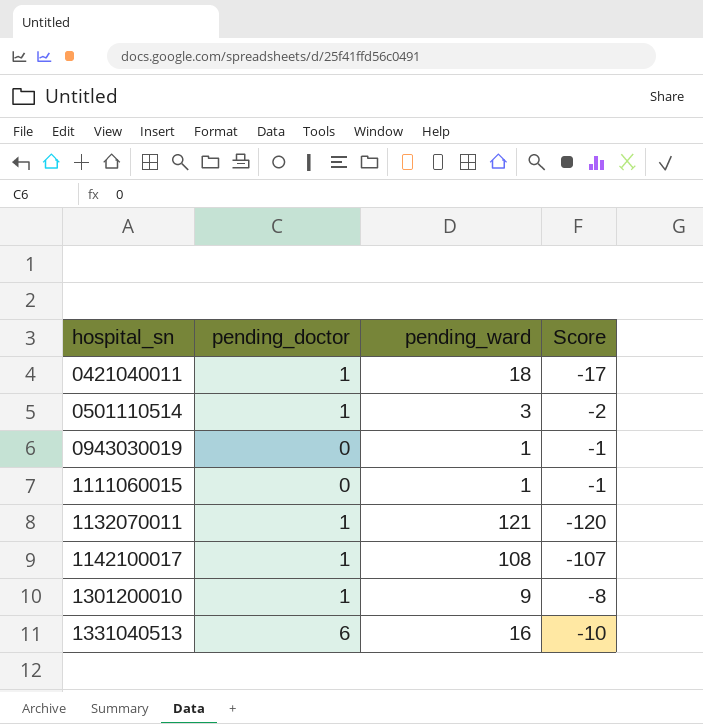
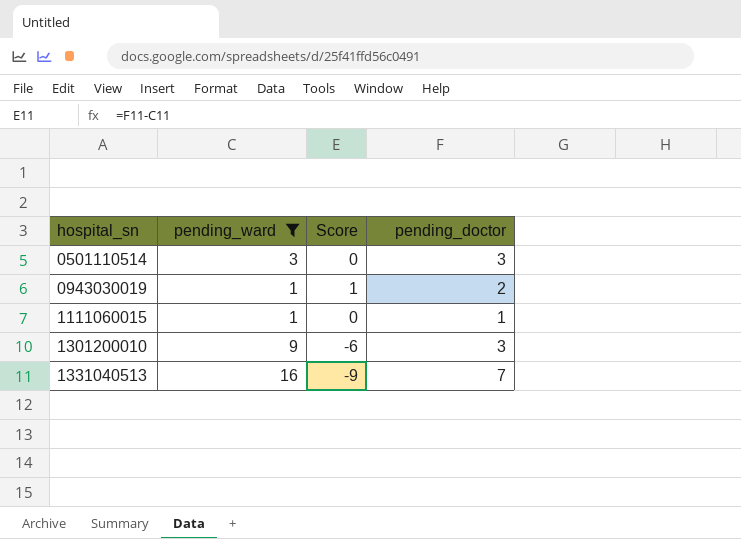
filter: none -> pending_ward <= 16
column pending_doctor | position: 2 -> 4
0501110514 | Score: -2 -> 0
0501110514 | pending_doctor: 1 -> 3
0943030019 | Score: -1 -> 1
0943030019 | pending_doctor: 0 -> 2
1111060015 | Score: -1 -> 0
1111060015 | pending_doctor: 0 -> 1
1301200010 | Score: -8 -> -6
1301200010 | pending_doctor: 1 -> 3
1331040513 | Score: -10 -> -9
1331040513 | pending_doctor: 6 -> 7

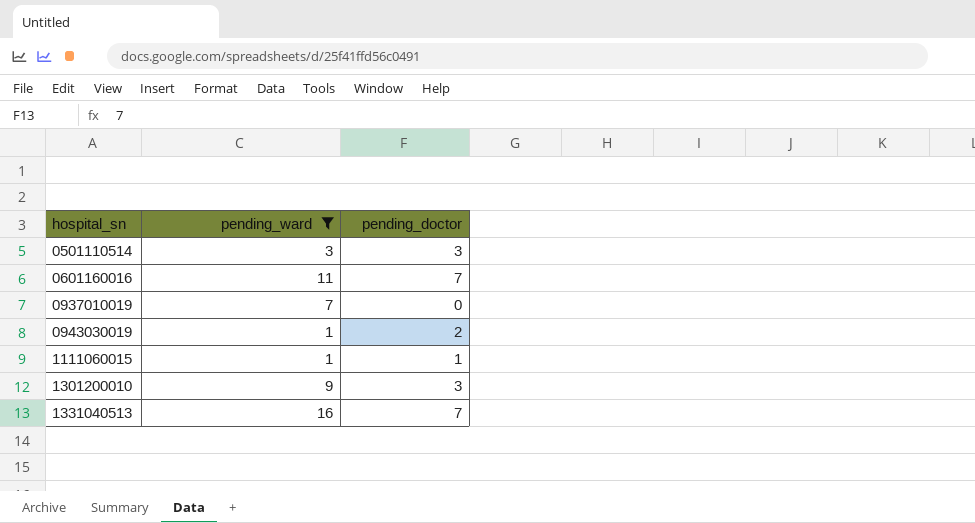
column Score | formula: [pending_doctor] - [pending_ward] -> none
row 0601160016: none -> 11 | 7
row 0937010019: none -> 7 | 0

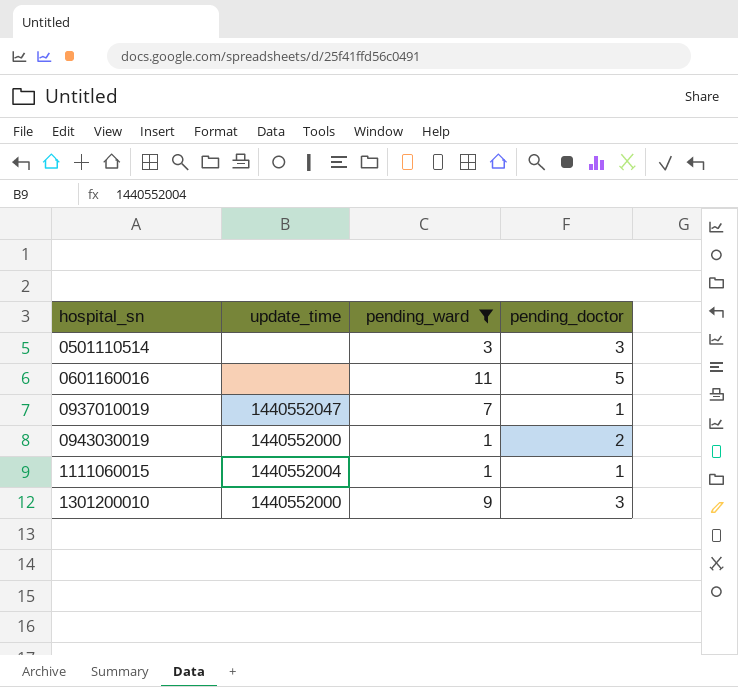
column update_time | position: none -> 2
row 1331040513: 16 | 7 -> none
0601160016 | pending_doctor: 7 -> 5
0937010019 | pending_doctor: 0 -> 1

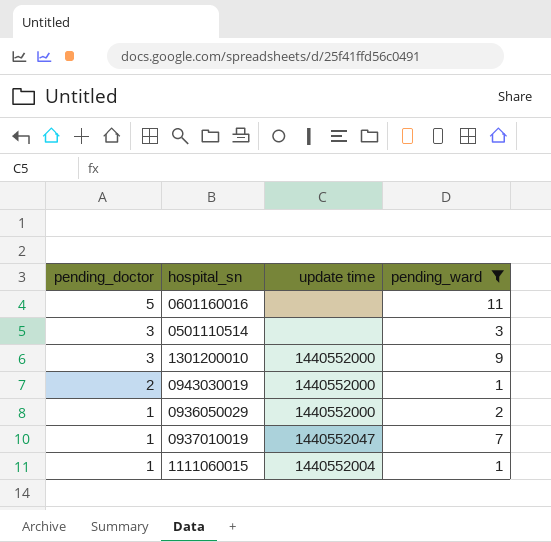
row order: hospital_sn ascending -> pending_doctor descending
column pending_doctor | position: 4 -> 1
column name: update_time -> update time
row 0936050029: none -> 1 | 1440552000 | 2

